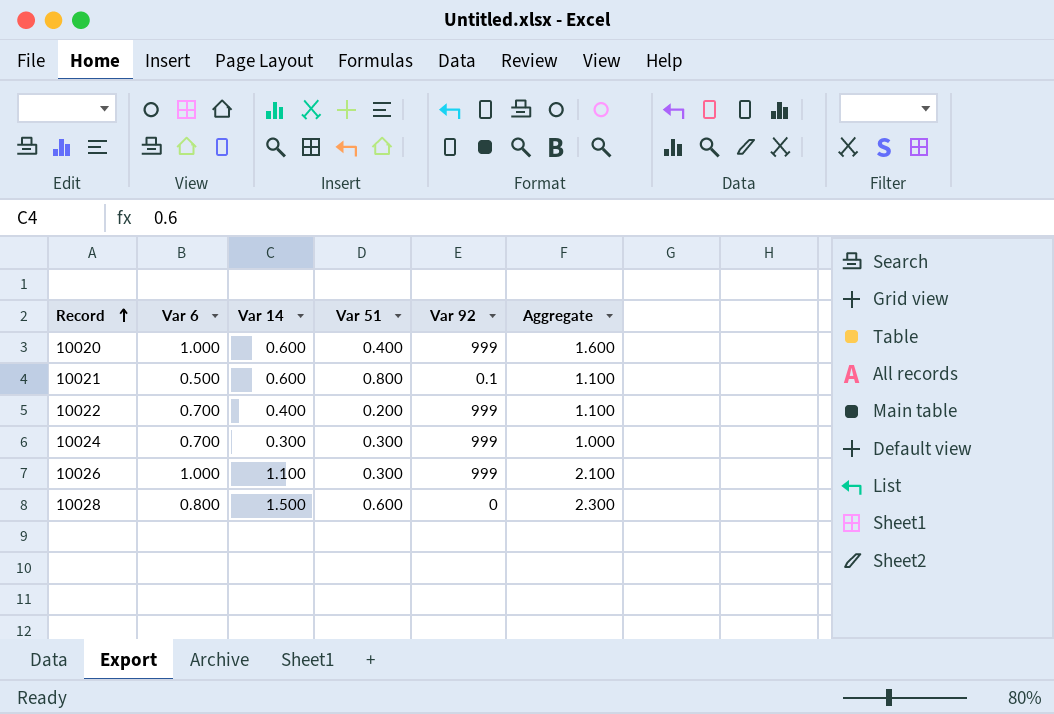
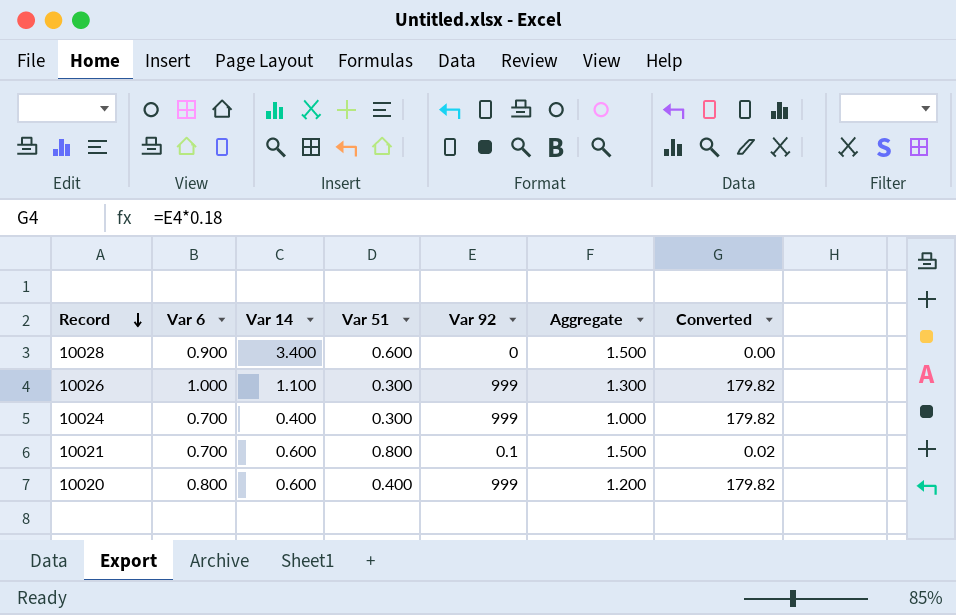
row order: Record ascending -> Record descending
column Aggregate | formula: [Var 6] + [Var 14] -> [Var 6] + [Var 51]
column Converted | formula: none -> [Var 92] * 0.18
row 10022: 0.700 | 0.400 | 0.200 | 999 | 1.100 -> none
10028 | Var 6: 0.800 -> 0.900
10028 | Var 14: 1.500 -> 3.400
10024 | Var 14: 0.300 -> 0.400
10021 | Var 6: 0.500 -> 0.700
10020 | Var 6: 1.000 -> 0.800

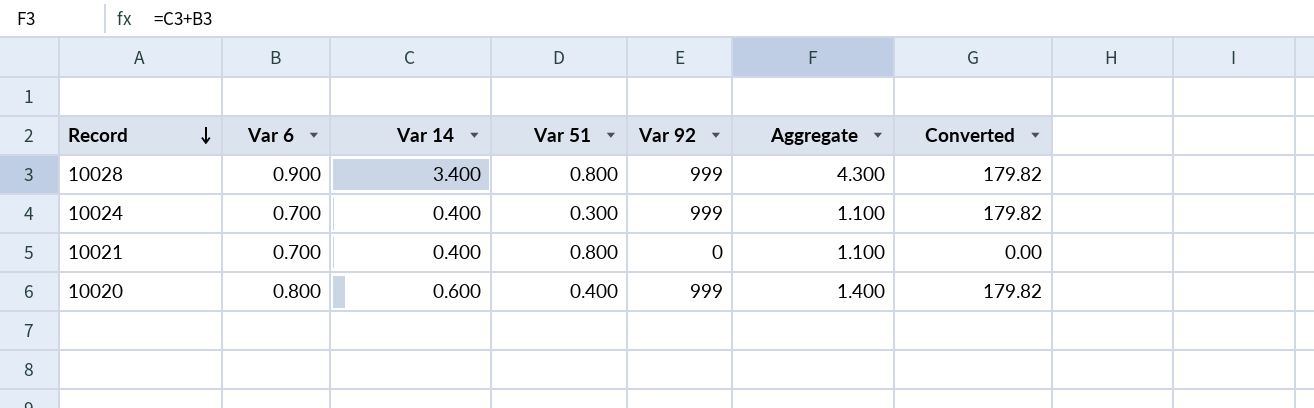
column Aggregate | formula: [Var 6] + [Var 51] -> [Var 6] + [Var 14]
row 10026: 1.000 | 1.100 | 0.300 | 999 | 1.300 | 179.82 -> none
10028 | Var 51: 0.600 -> 0.800
10028 | Var 92: 0 -> 999
10028 | Converted: 0.00 -> 179.82
10021 | Var 14: 0.600 -> 0.400
10021 | Var 92: 0.1 -> 0
10021 | Converted: 0.02 -> 0.00

